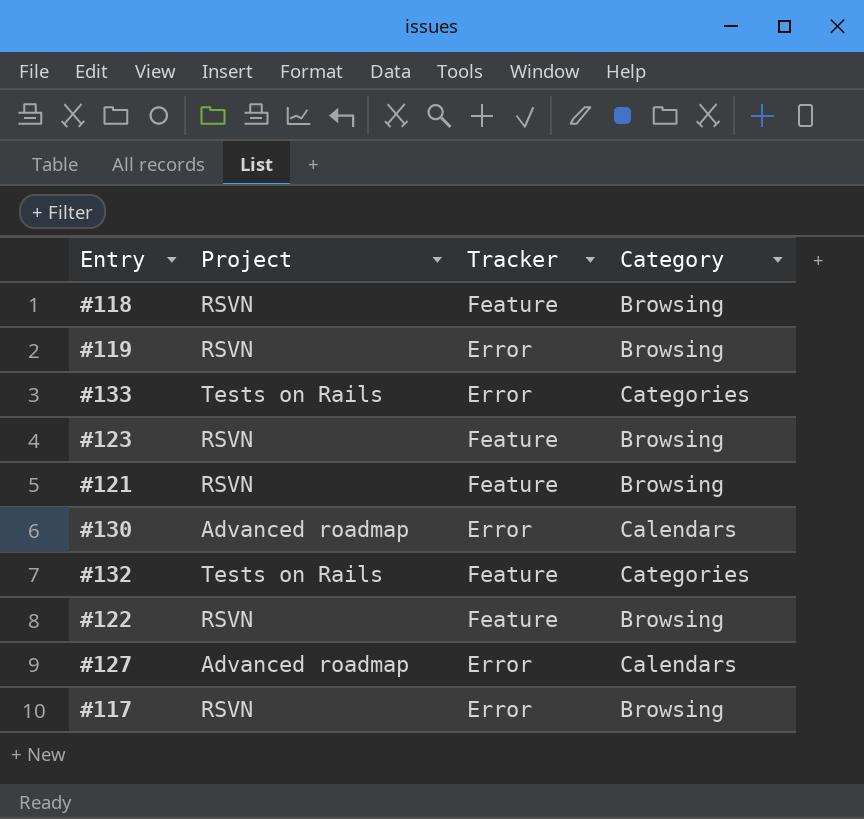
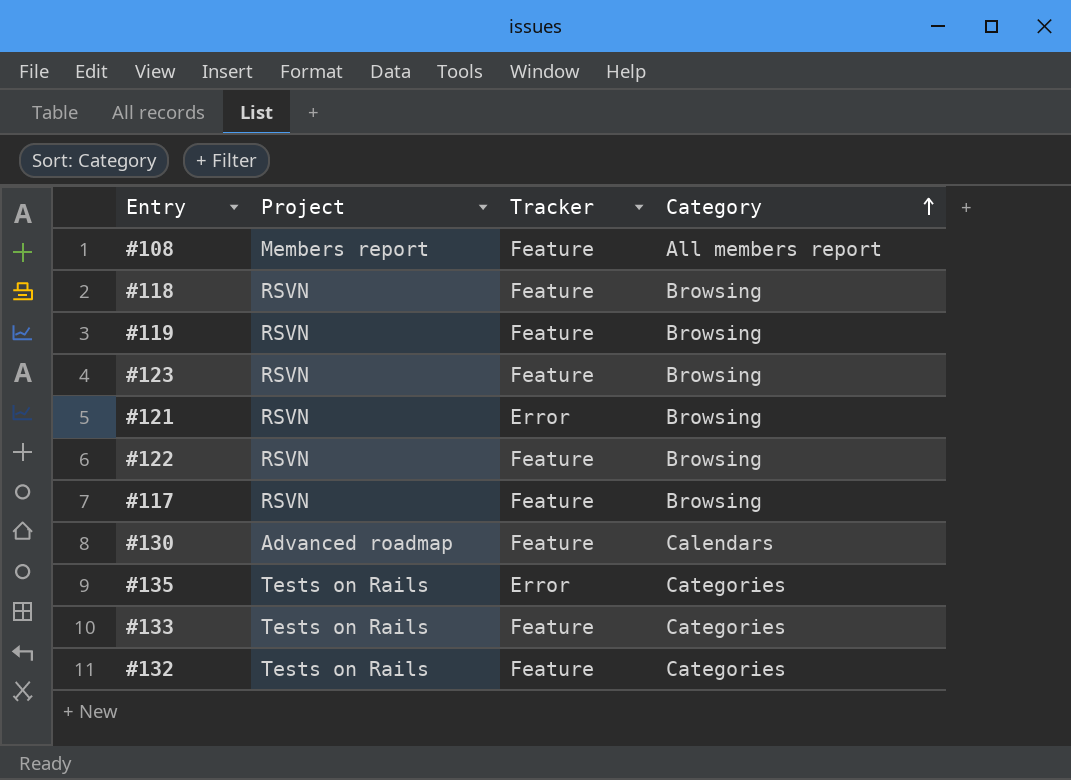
row order: none -> Category ascending
row #127: Advanced roadmap | Error | Calendars -> none
row #108: none -> Members report | Feature | All members report
#119 | Tracker: Error -> Feature
#121 | Tracker: Feature -> Error
#117 | Tracker: Error -> Feature
#130 | Tracker: Error -> Feature
row #135: none -> Tests on Rails | Error | Categories
#133 | Tracker: Error -> Feature

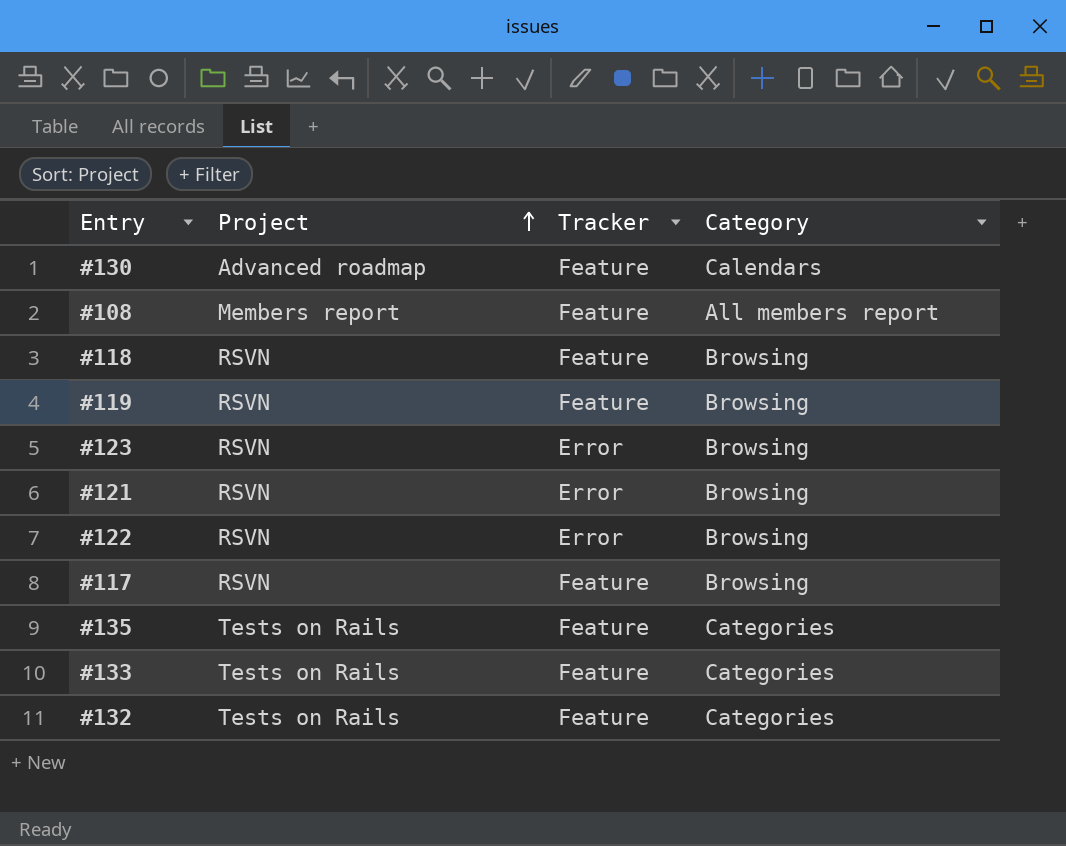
row order: Category ascending -> Project ascending
#123 | Tracker: Feature -> Error
#122 | Tracker: Feature -> Error
#135 | Tracker: Error -> Feature

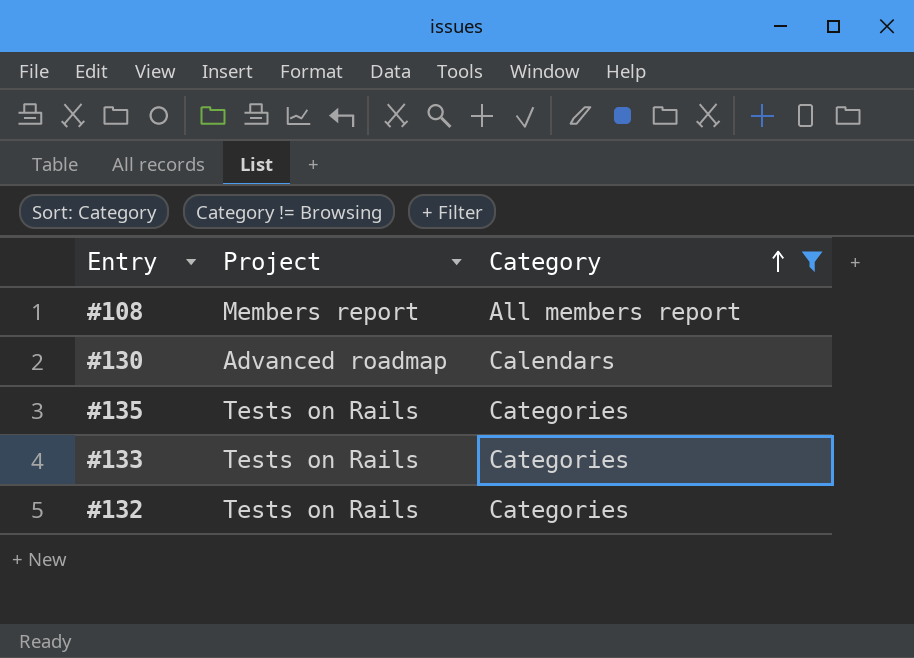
filter: none -> Category != Browsing
row order: Project ascending -> Category ascending
column Tracker | position: 3 -> none

